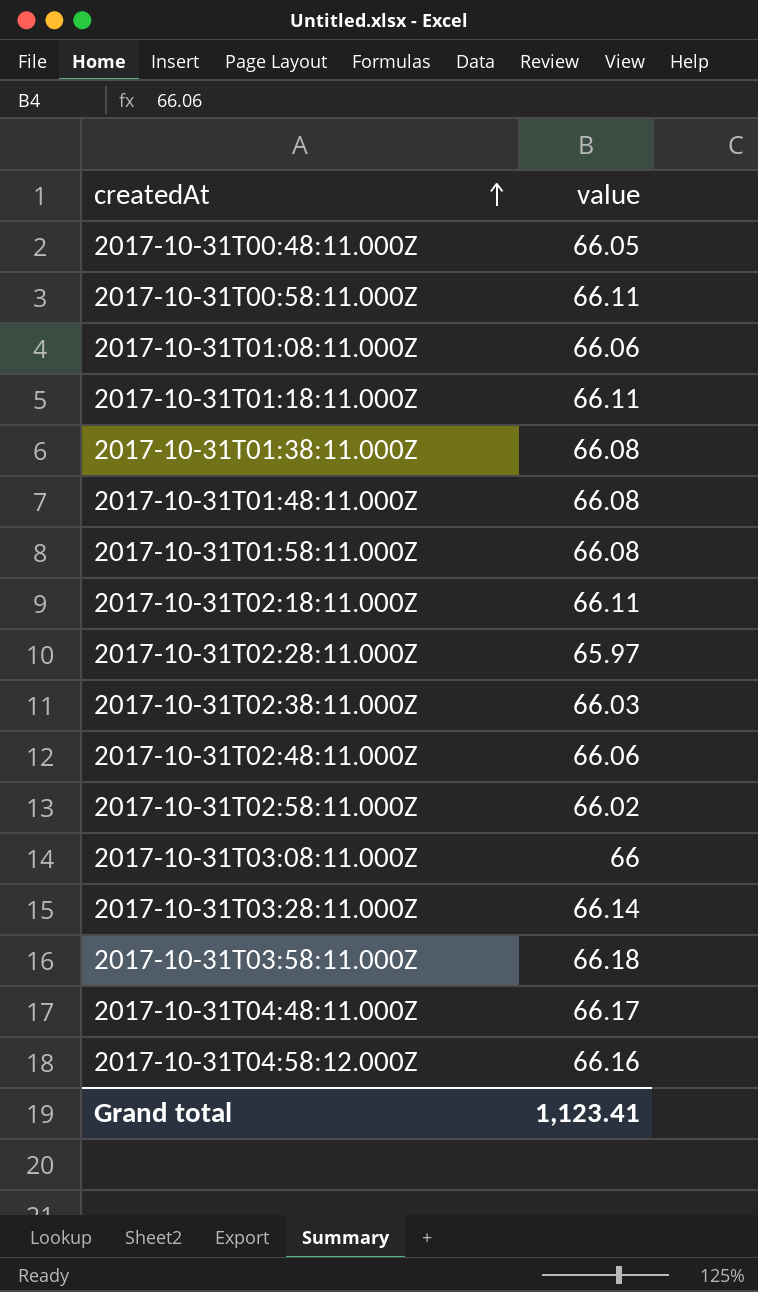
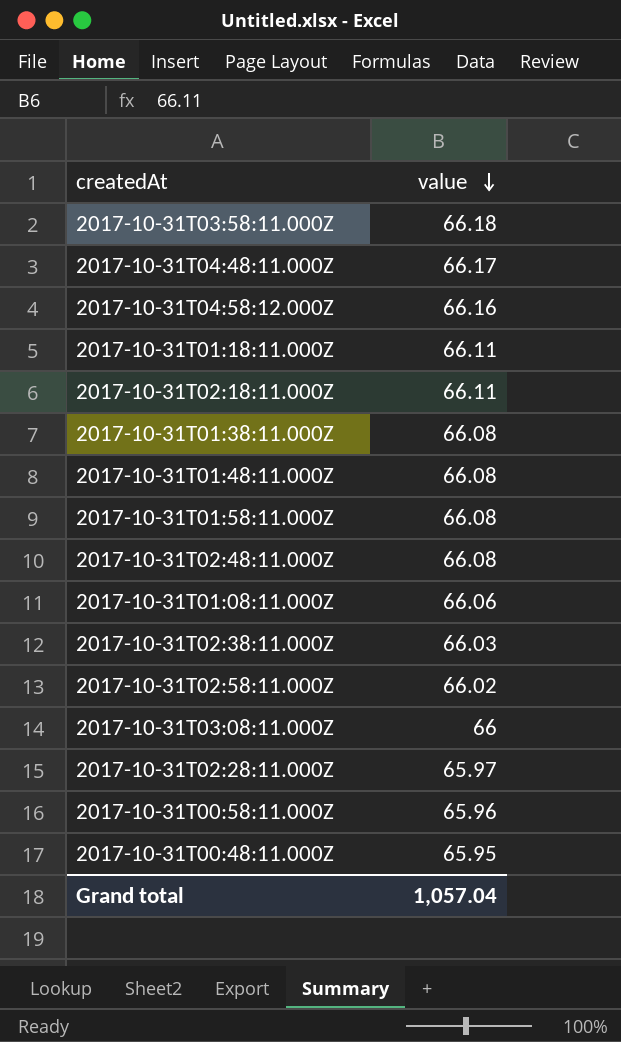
row order: createdAt ascending -> value descending
row 2017-10-31T03:28:11.000Z: 66.14 -> none
2017-10-31T02:48:11.000Z | value: 66.06 -> 66.08
2017-10-31T00:58:11.000Z | value: 66.11 -> 65.96
2017-10-31T00:48:11.000Z | value: 66.05 -> 65.95
Grand total | value: 1,123.41 -> 1,057.04

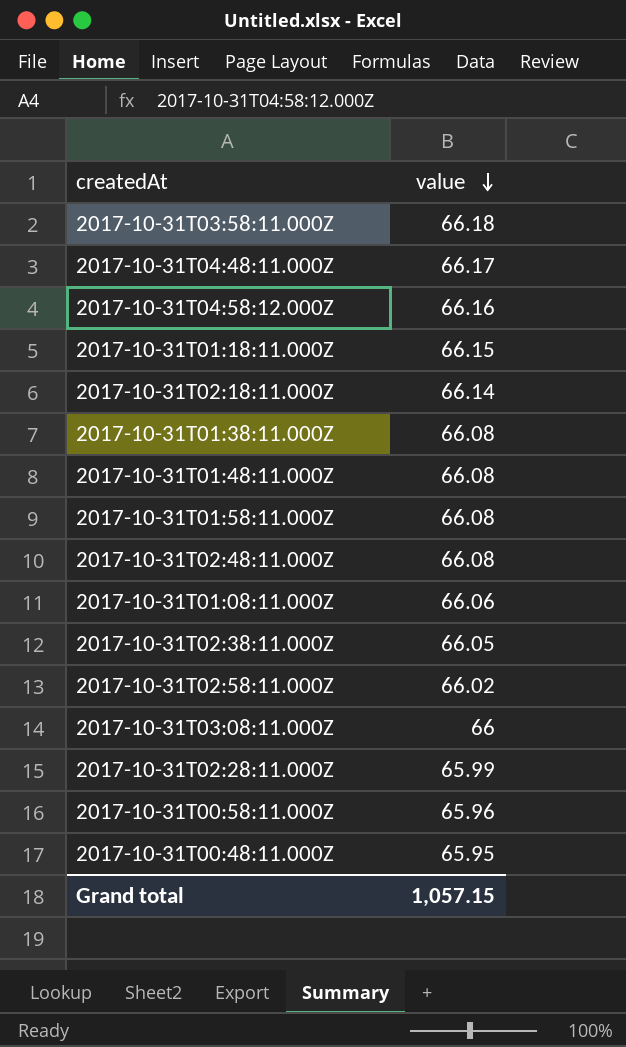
2017-10-31T01:18:11.000Z | value: 66.11 -> 66.15
2017-10-31T02:18:11.000Z | value: 66.11 -> 66.14
2017-10-31T02:38:11.000Z | value: 66.03 -> 66.05
2017-10-31T02:28:11.000Z | value: 65.97 -> 65.99
Grand total | value: 1,057.04 -> 1,057.15

